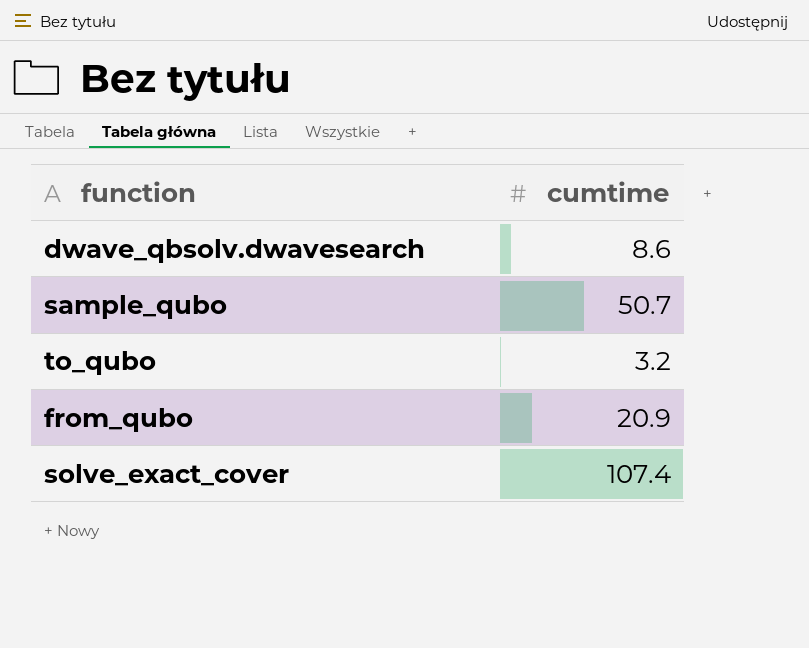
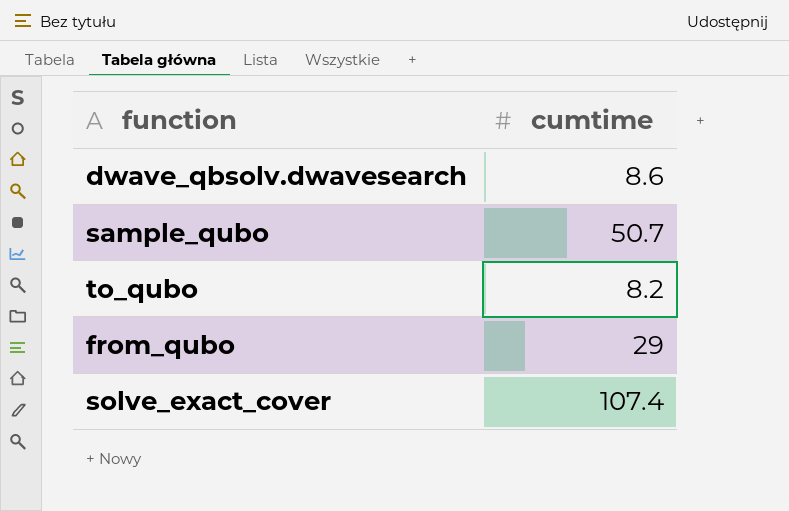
to_qubo | cumtime: 3.2 -> 8.2
from_qubo | cumtime: 20.9 -> 29

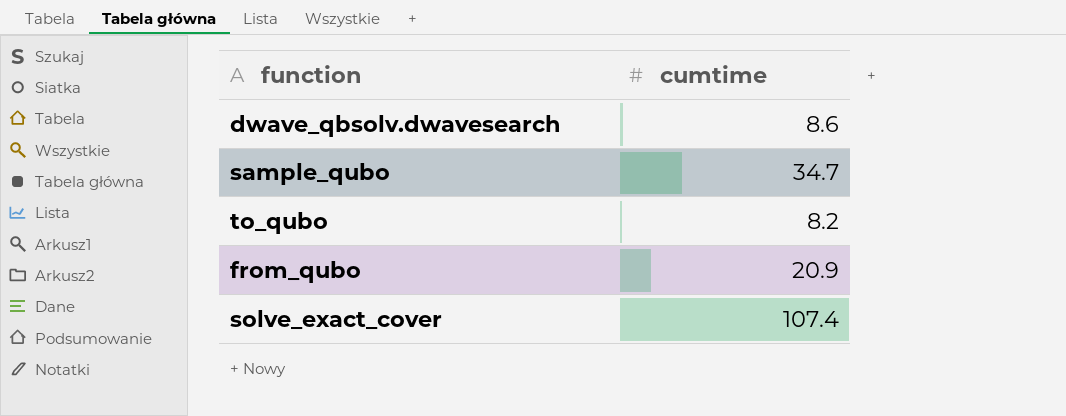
sample_qubo | cumtime: 50.7 -> 34.7
from_qubo | cumtime: 29 -> 20.9

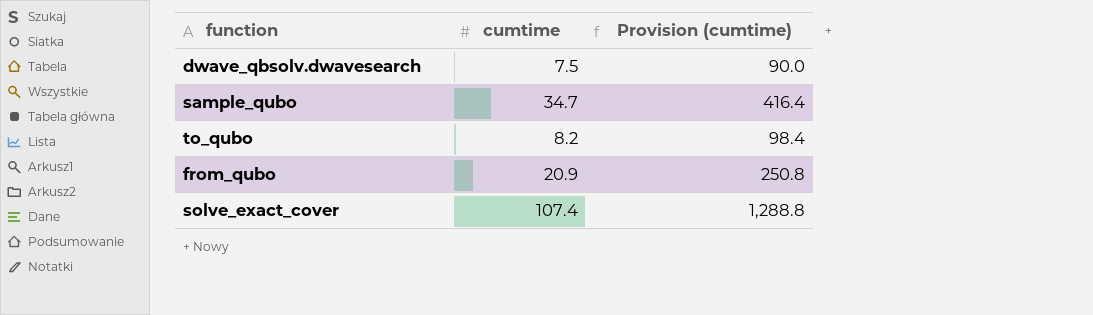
column Provision (cumtime) | formula: none -> [cumtime] * 12
dwave_qbsolv.dwavesearch | cumtime: 8.6 -> 7.5

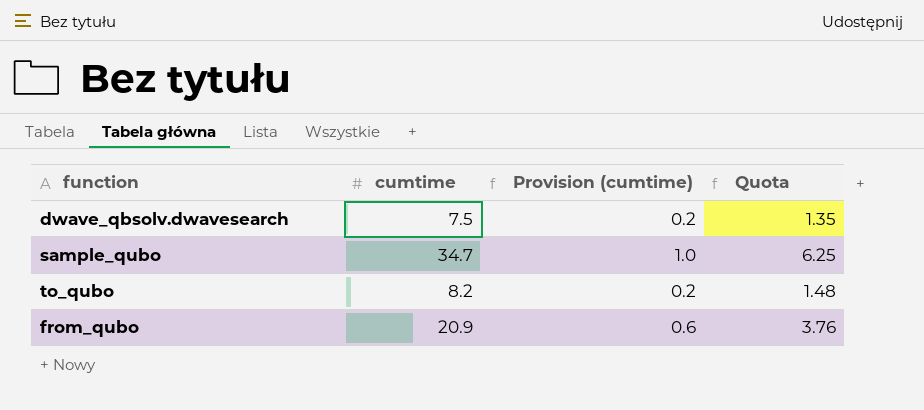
column Provision (cumtime) | formula: [cumtime] * 12 -> [cumtime] * 0.03
column Quota | formula: none -> [cumtime] * 0.18
row solve_exact_cover: 107.4 | 1,288.8 -> none

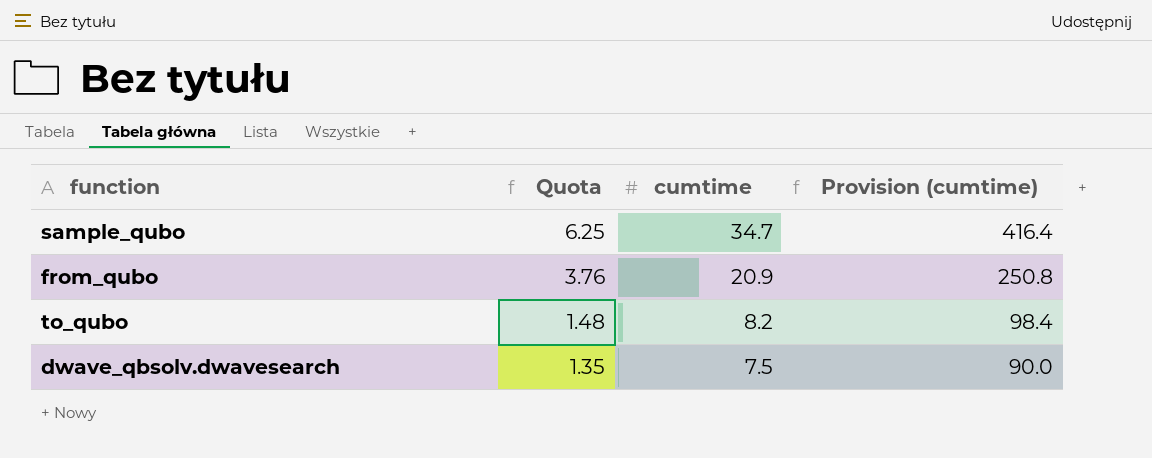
row order: none -> Quota descending
column Quota | position: 4 -> 2
column Provision (cumtime) | formula: [cumtime] * 0.03 -> [cumtime] * 12

